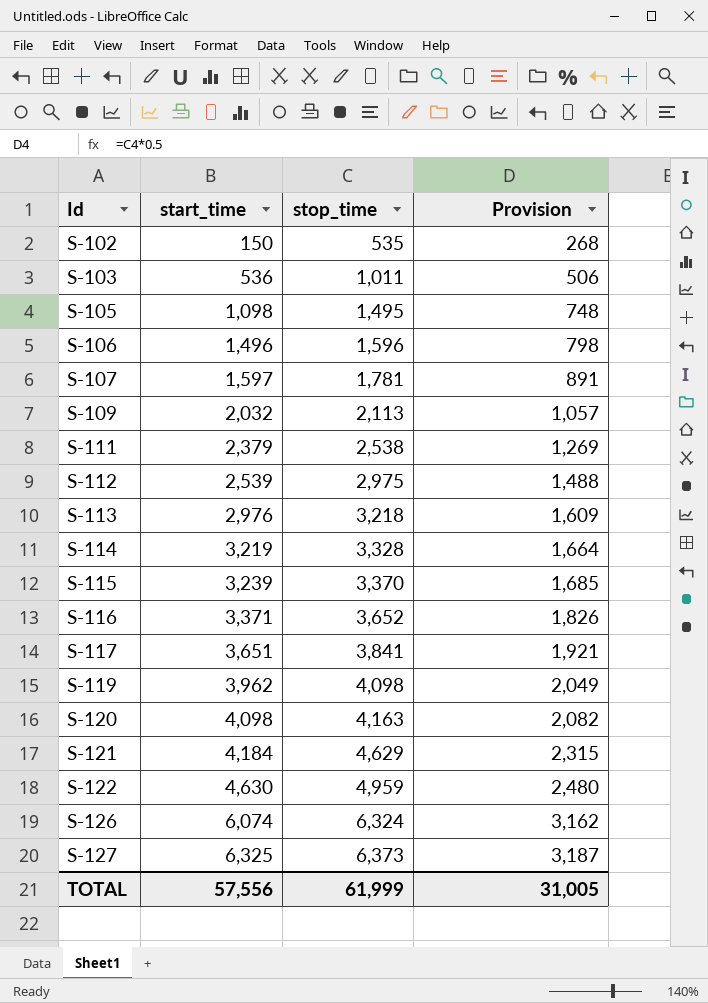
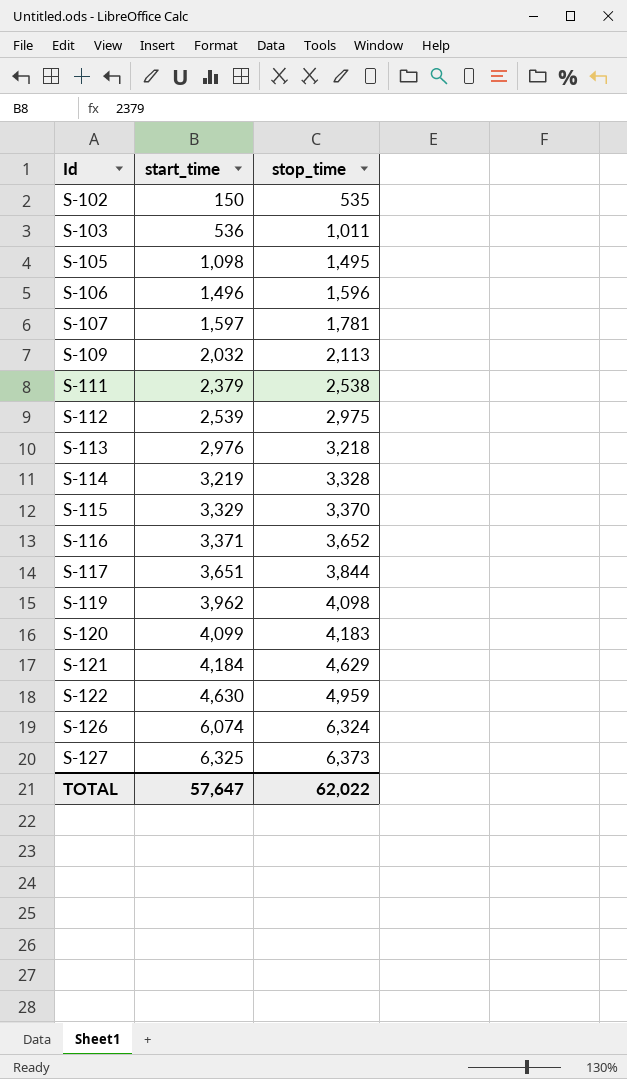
column Provision | formula: [stop_time] * 0.5 -> none
S-115 | start_time: 3,239 -> 3,329
S-117 | stop_time: 3,841 -> 3,844
S-120 | start_time: 4,098 -> 4,099
S-120 | stop_time: 4,163 -> 4,183
TOTAL | start_time: 57,556 -> 57,647
TOTAL | stop_time: 61,999 -> 62,022

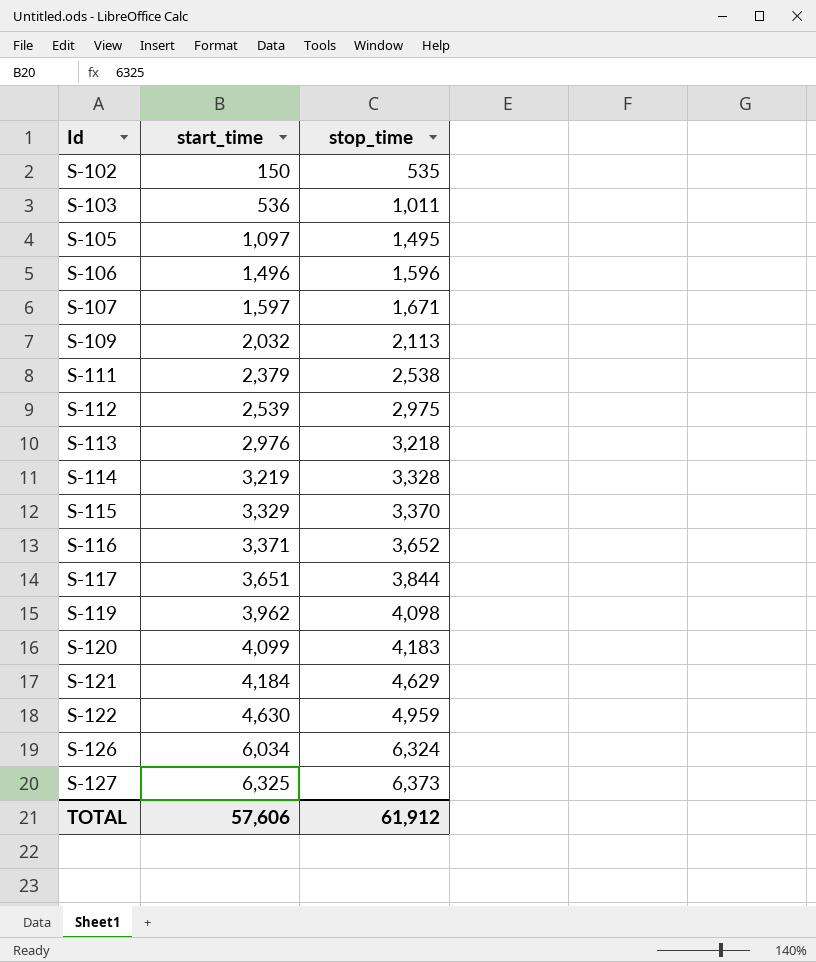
S-105 | start_time: 1,098 -> 1,097
S-107 | stop_time: 1,781 -> 1,671
S-126 | start_time: 6,074 -> 6,034
TOTAL | start_time: 57,647 -> 57,606
TOTAL | stop_time: 62,022 -> 61,912

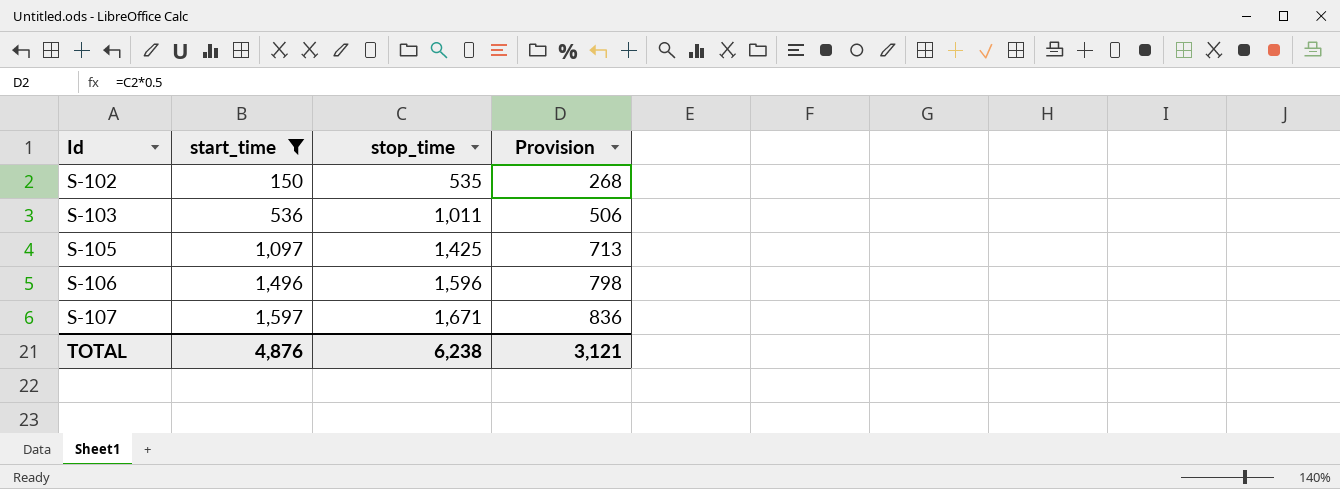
filter: none -> start_time <= 1,597
column Provision | formula: none -> [stop_time] * 0.5
S-105 | stop_time: 1,495 -> 1,425
TOTAL | start_time: 57,606 -> 4,876
TOTAL | stop_time: 61,912 -> 6,238

